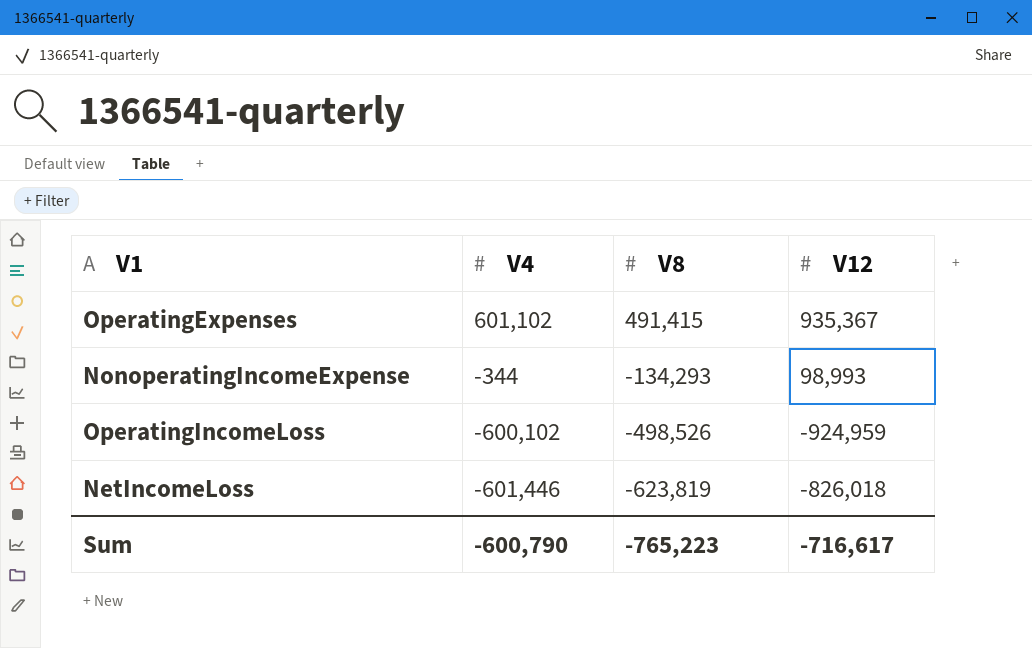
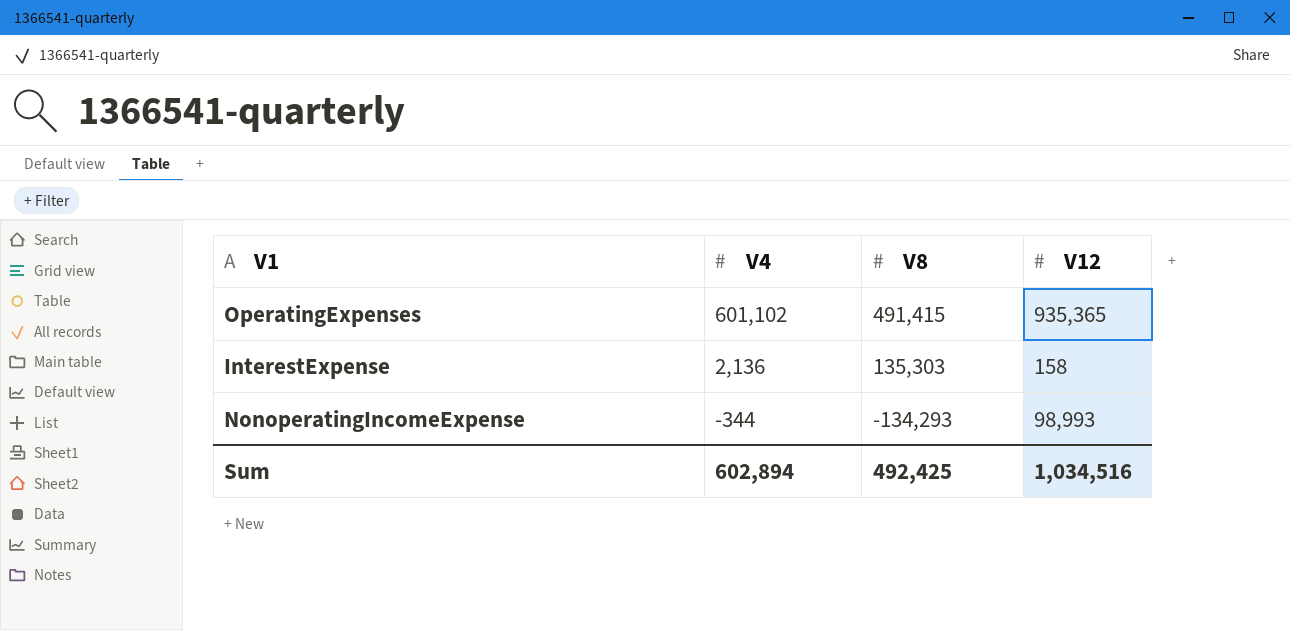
row OperatingIncomeLoss: -600,102 | -498,526 | -924,959 -> none
row NetIncomeLoss: -601,446 | -623,819 | -826,018 -> none
OperatingExpenses | V12: 935,367 -> 935,365
row InterestExpense: none -> 2,136 | 135,303 | 158
Sum | V4: -600,790 -> 602,894
Sum | V8: -765,223 -> 492,425
Sum | V12: -716,617 -> 1,034,516

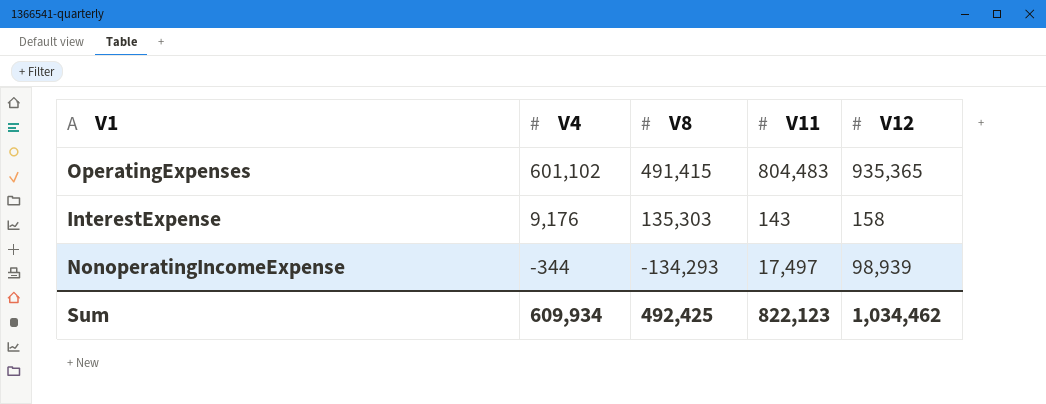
column V11 | position: none -> 4
InterestExpense | V4: 2,136 -> 9,176
NonoperatingIncomeExpense | V12: 98,993 -> 98,939
Sum | V4: 602,894 -> 609,934
Sum | V12: 1,034,516 -> 1,034,462

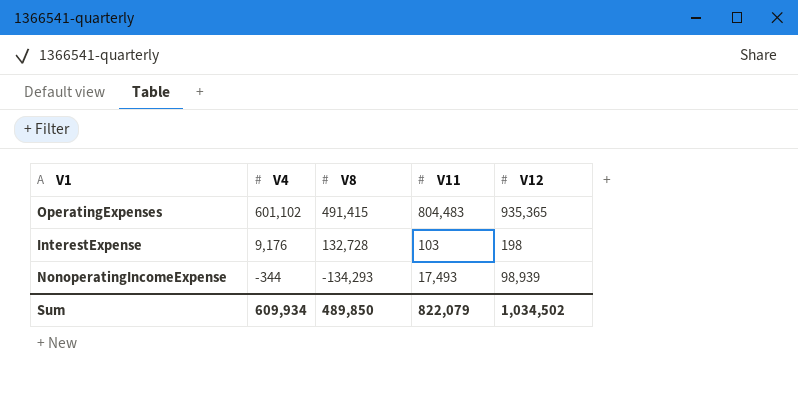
InterestExpense | V8: 135,303 -> 132,728
InterestExpense | V11: 143 -> 103
InterestExpense | V12: 158 -> 198
NonoperatingIncomeExpense | V11: 17,497 -> 17,493
Sum | V8: 492,425 -> 489,850
Sum | V11: 822,123 -> 822,079
Sum | V12: 1,034,462 -> 1,034,502

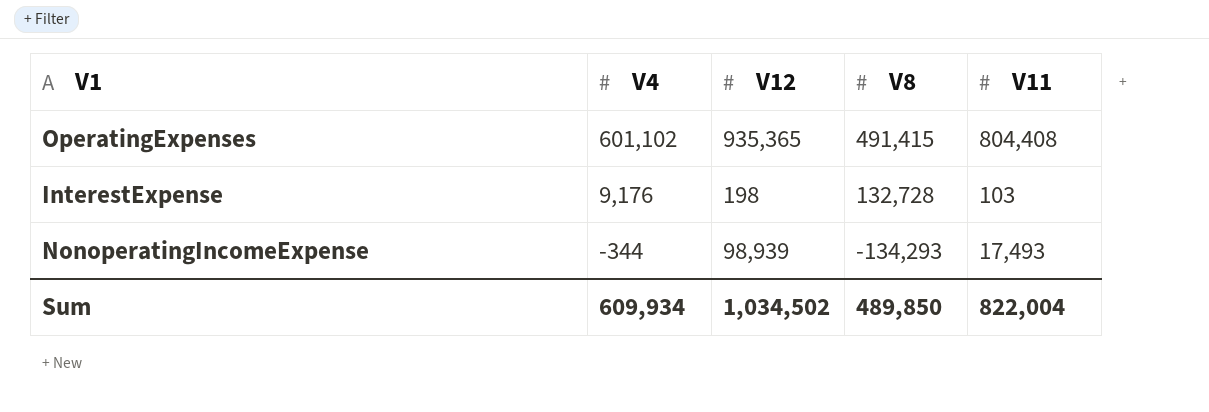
column V12 | position: 5 -> 3
OperatingExpenses | V11: 804,483 -> 804,408
Sum | V11: 822,079 -> 822,004

